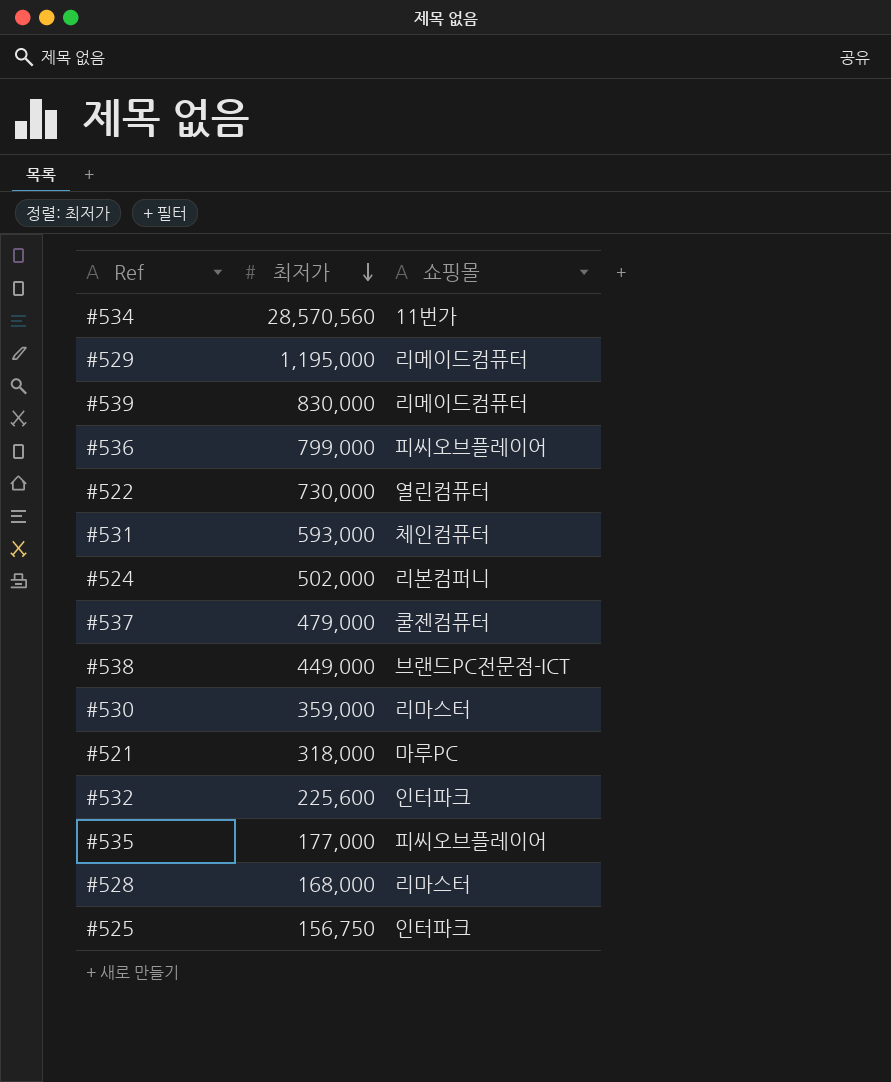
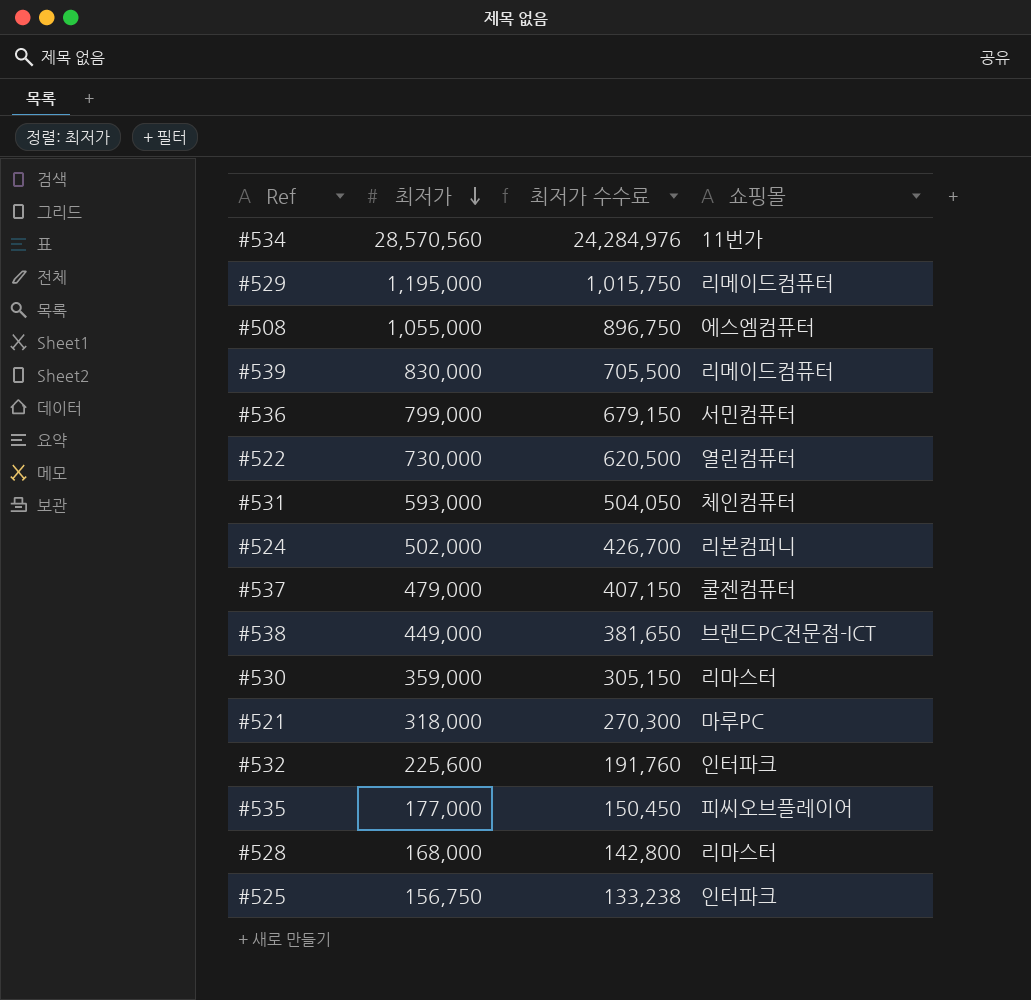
column 최저가 수수료 | formula: none -> [최저가] * 0.85
row #508: none -> 1,055,000 | 896,750 | 에스엠컴퓨터
#536 | 쇼핑몰: 피씨오브플레이어 -> 서민컴퓨터

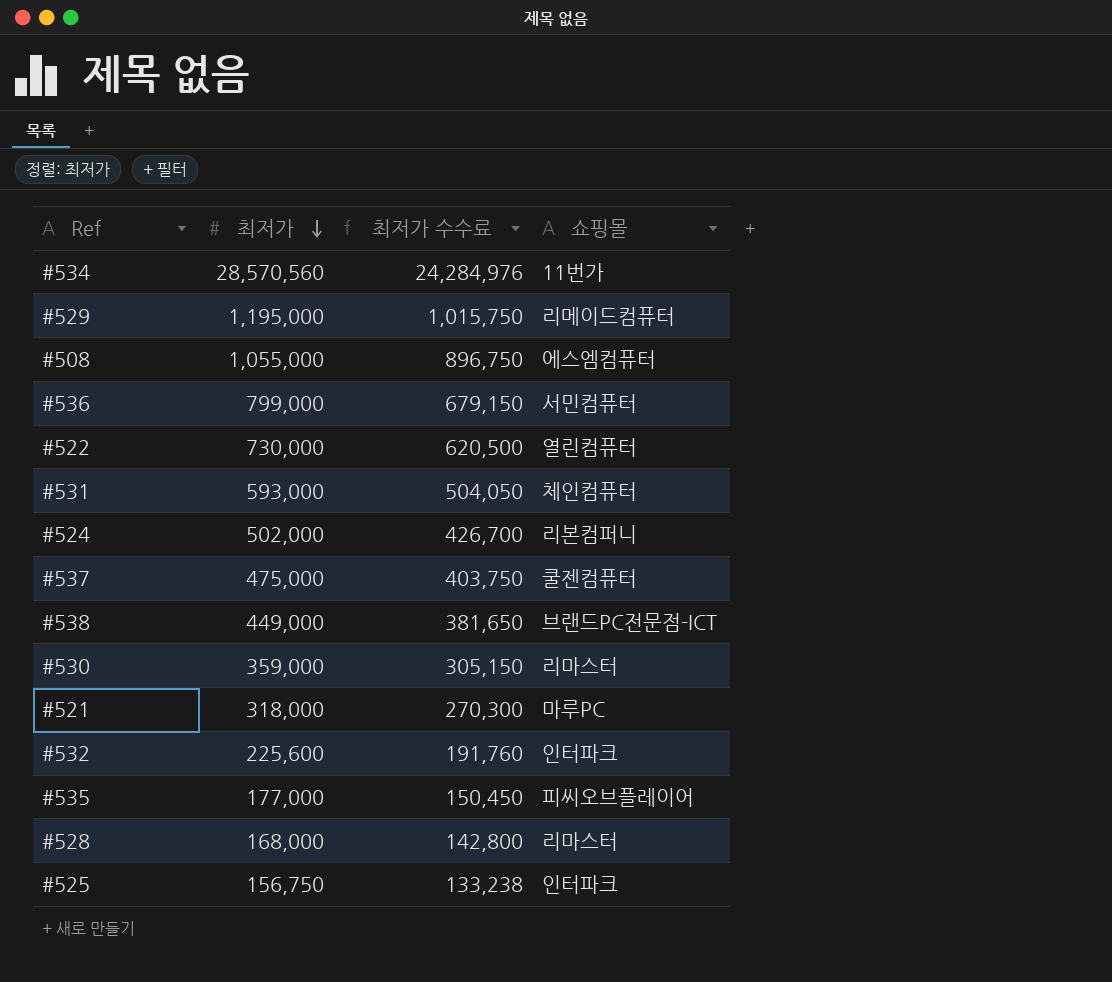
row #539: 830,000 | 705,500 | 리메이드컴퓨터 -> none
#537 | 최저가: 479,000 -> 475,000
#537 | 최저가 수수료: 407,150 -> 403,750

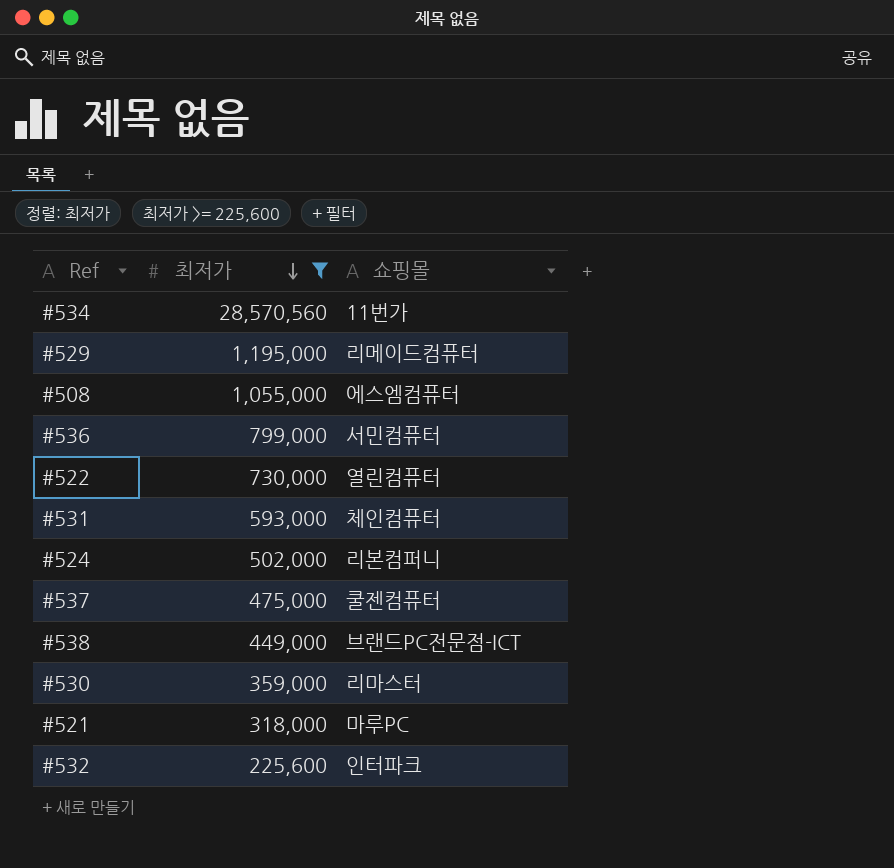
filter: none -> 최저가 >= 225,600
column 최저가 수수료 | formula: [최저가] * 0.85 -> none

